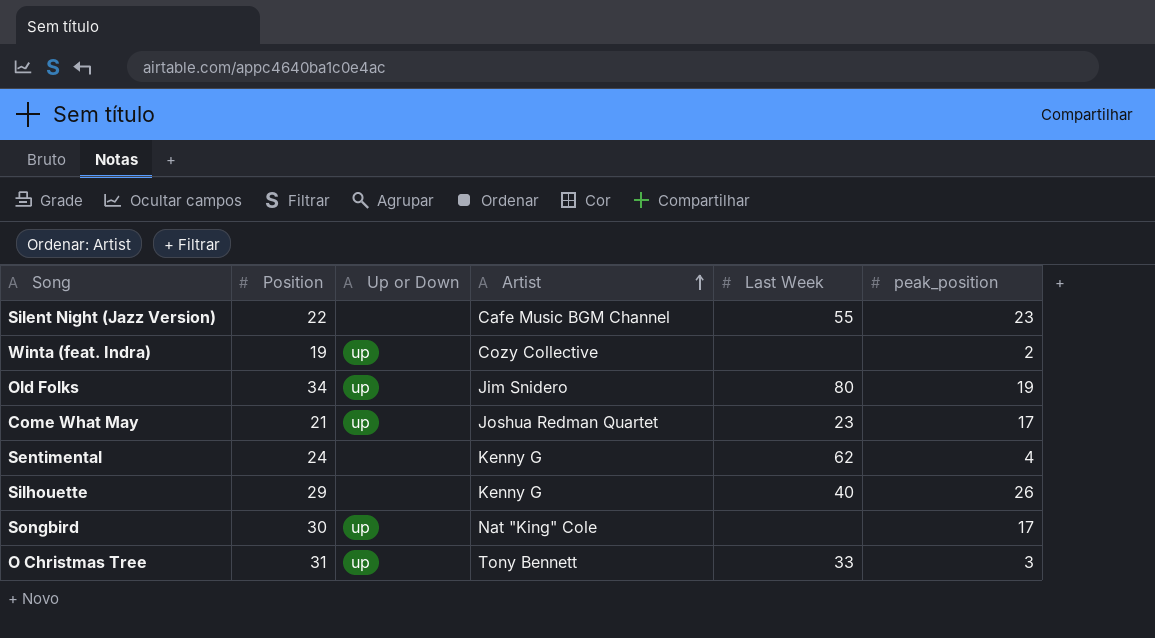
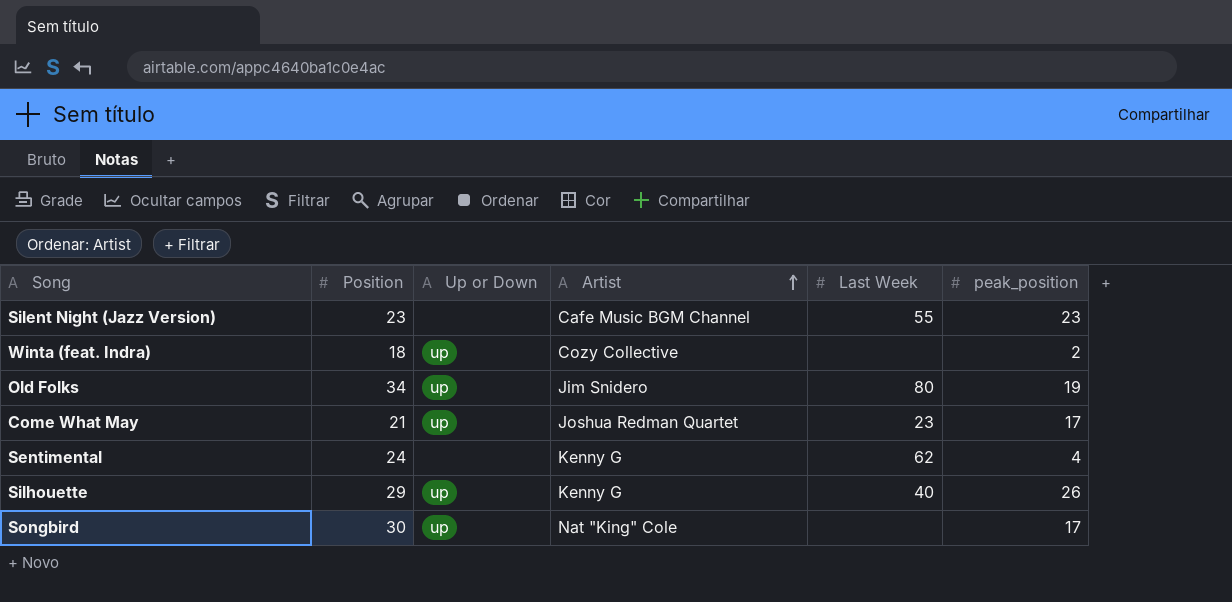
row O Christmas Tree: 31 | up | Tony Bennett | 33 | 3 -> none
Silent Night (Jazz Version) | Position: 22 -> 23
Winta (feat. Indra) | Position: 19 -> 18
Silhouette | Up or Down: none -> up

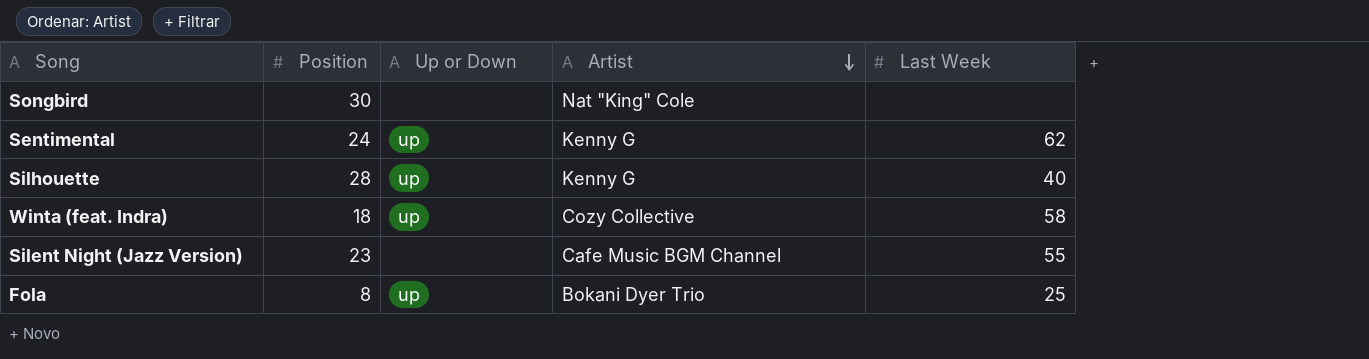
row order: Artist ascending -> Artist descending
column peak_position | position: 6 -> none
row Old Folks: 34 | up | Jim Snidero | 80 | 19 -> none
row Come What May: 21 | up | Joshua Redman Quartet | 23 | 17 -> none
Songbird | Up or Down: up -> none
Sentimental | Up or Down: none -> up
Silhouette | Position: 29 -> 28
Winta (feat. Indra) | Last Week: none -> 58
row Fola: none -> 8 | up | Bokani Dyer Trio | 25

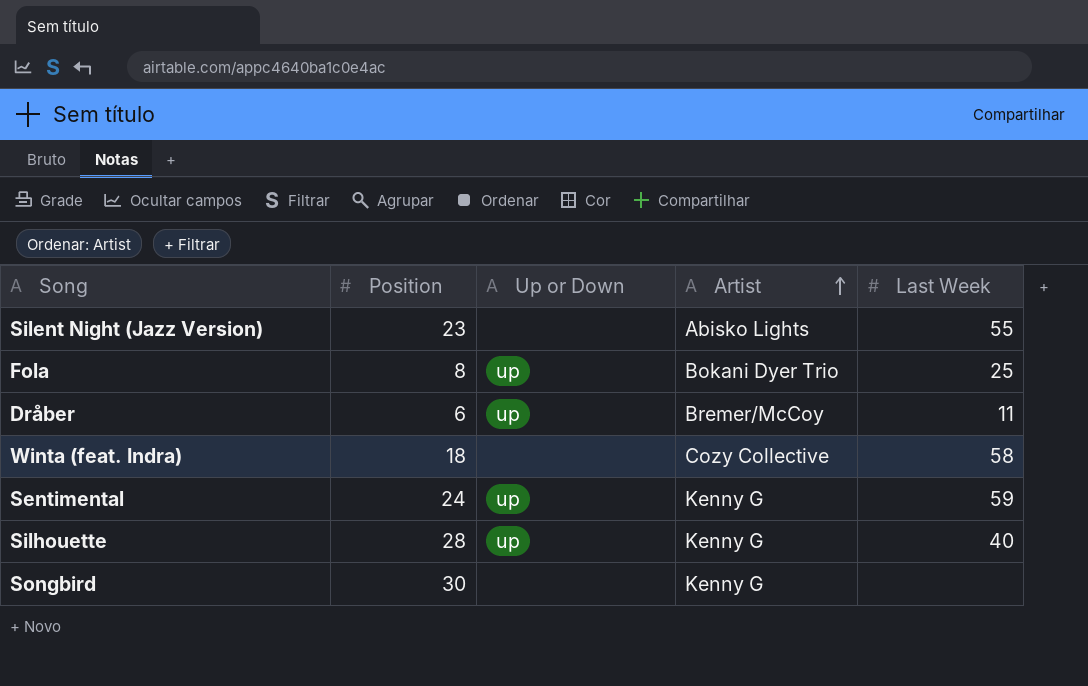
row order: Artist descending -> Artist ascending
Silent Night (Jazz Version) | Artist: Cafe Music BGM Channel -> Abisko Lights
row Dråber: none -> 6 | up | Bremer/McCoy | 11
Winta (feat. Indra) | Up or Down: up -> none
Sentimental | Last Week: 62 -> 59
Songbird | Artist: Nat "King" Cole -> Kenny G

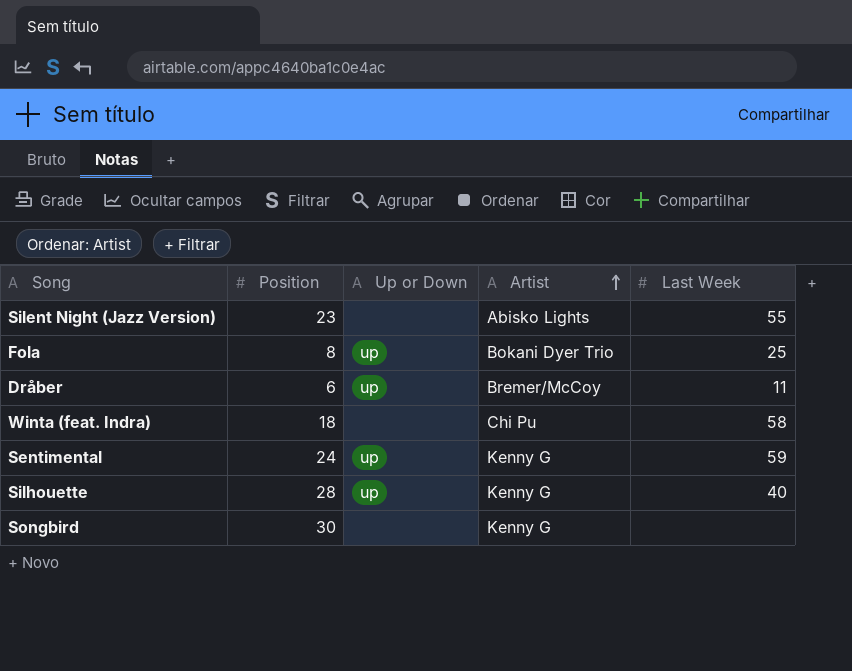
Winta (feat. Indra) | Artist: Cozy Collective -> Chi Pu

